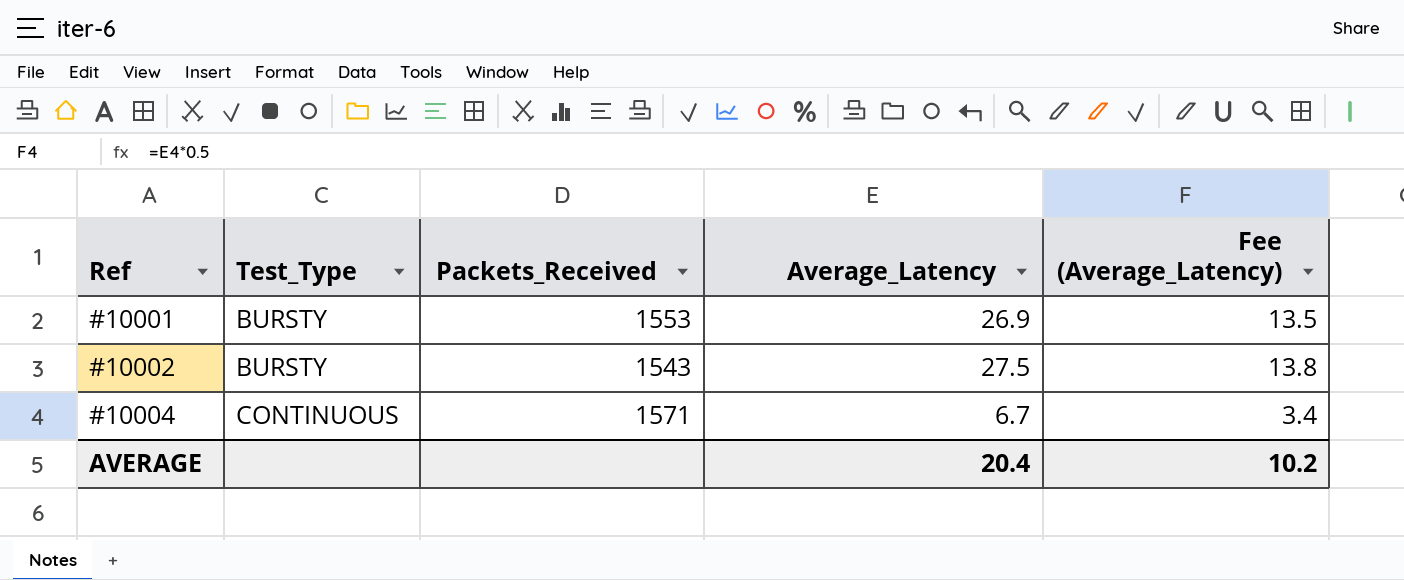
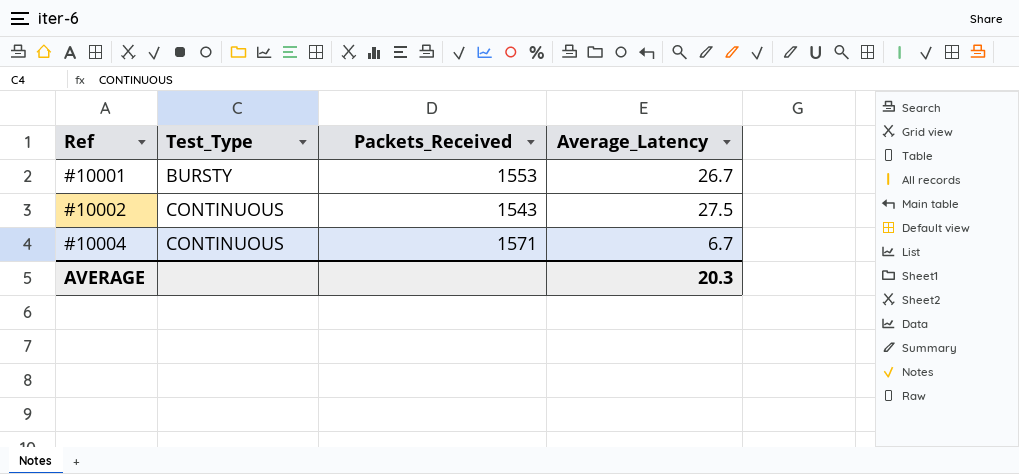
column Fee (Average_Latency) | formula: [Average_Latency] * 0.5 -> none
#10001 | Average_Latency: 26.9 -> 26.7
#10002 | Test_Type: BURSTY -> CONTINUOUS
AVERAGE | Average_Latency: 20.4 -> 20.3

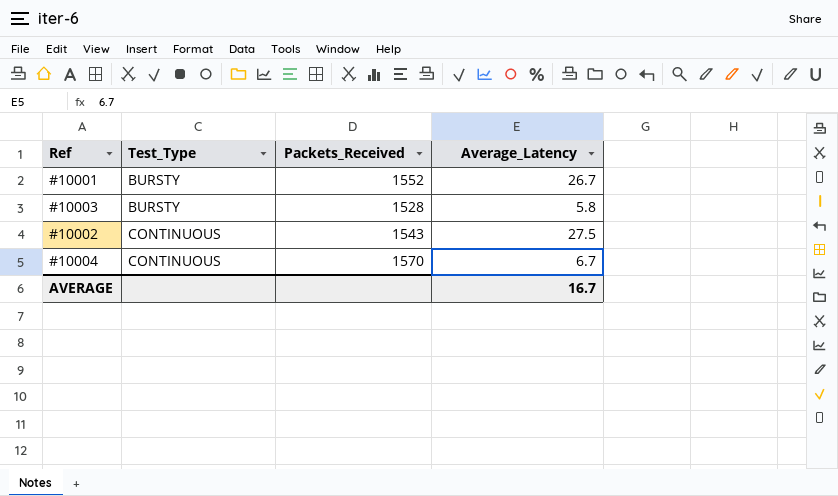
#10001 | Packets_Received: 1553 -> 1552
row #10003: none -> BURSTY | 1528 | 5.8
#10004 | Packets_Received: 1571 -> 1570
AVERAGE | Average_Latency: 20.3 -> 16.7

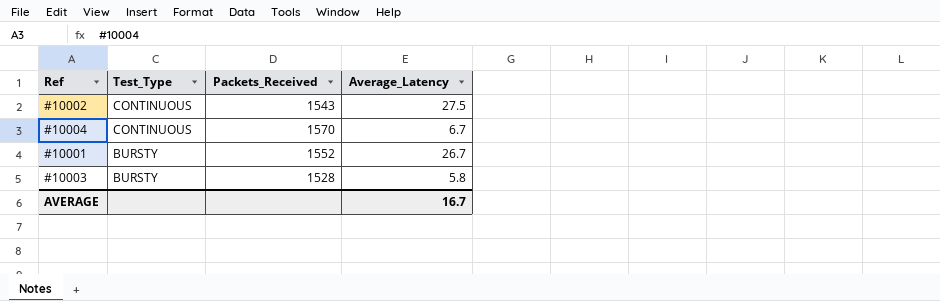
row order: Test_Type ascending -> Test_Type descending

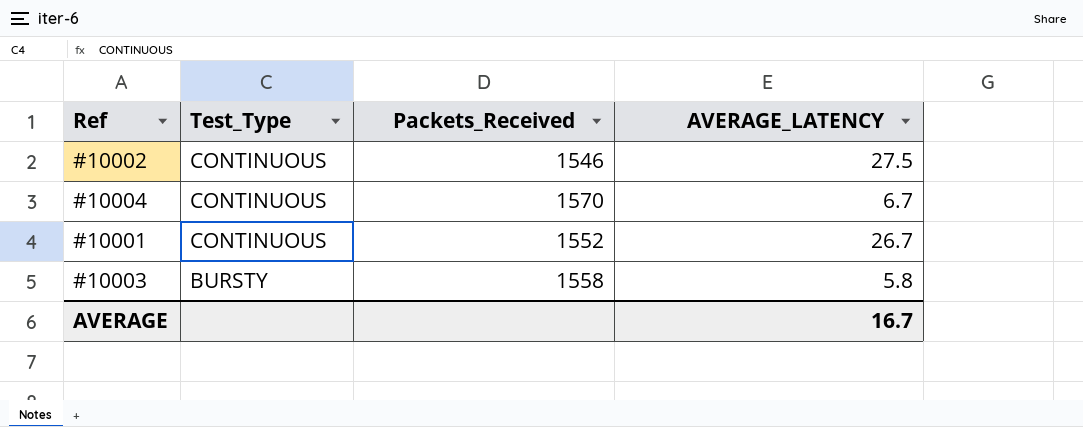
column name: Average_Latency -> AVERAGE_LATENCY
#10002 | Packets_Received: 1543 -> 1546
#10001 | Test_Type: BURSTY -> CONTINUOUS
#10003 | Packets_Received: 1528 -> 1558

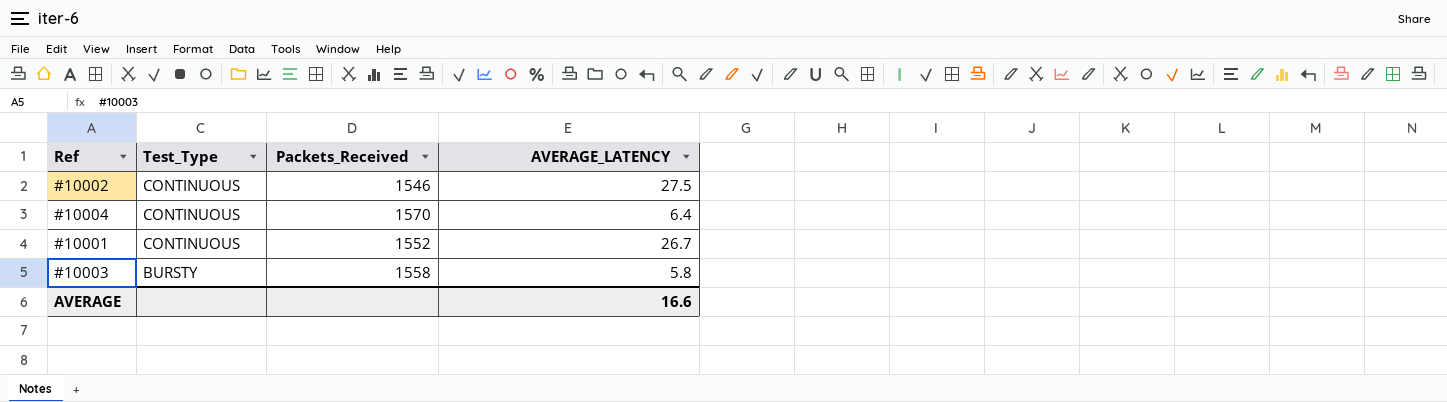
#10004 | AVERAGE_LATENCY: 6.7 -> 6.4
AVERAGE | AVERAGE_LATENCY: 16.7 -> 16.6

